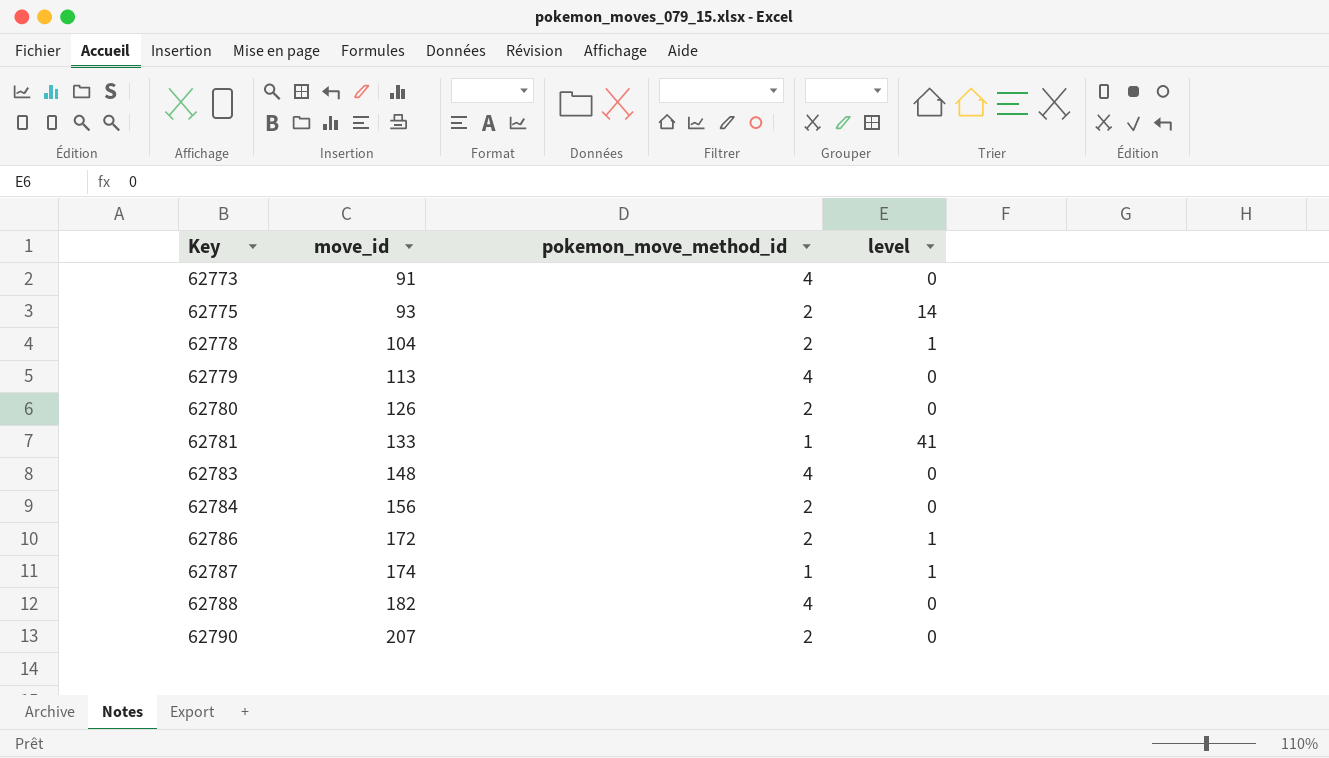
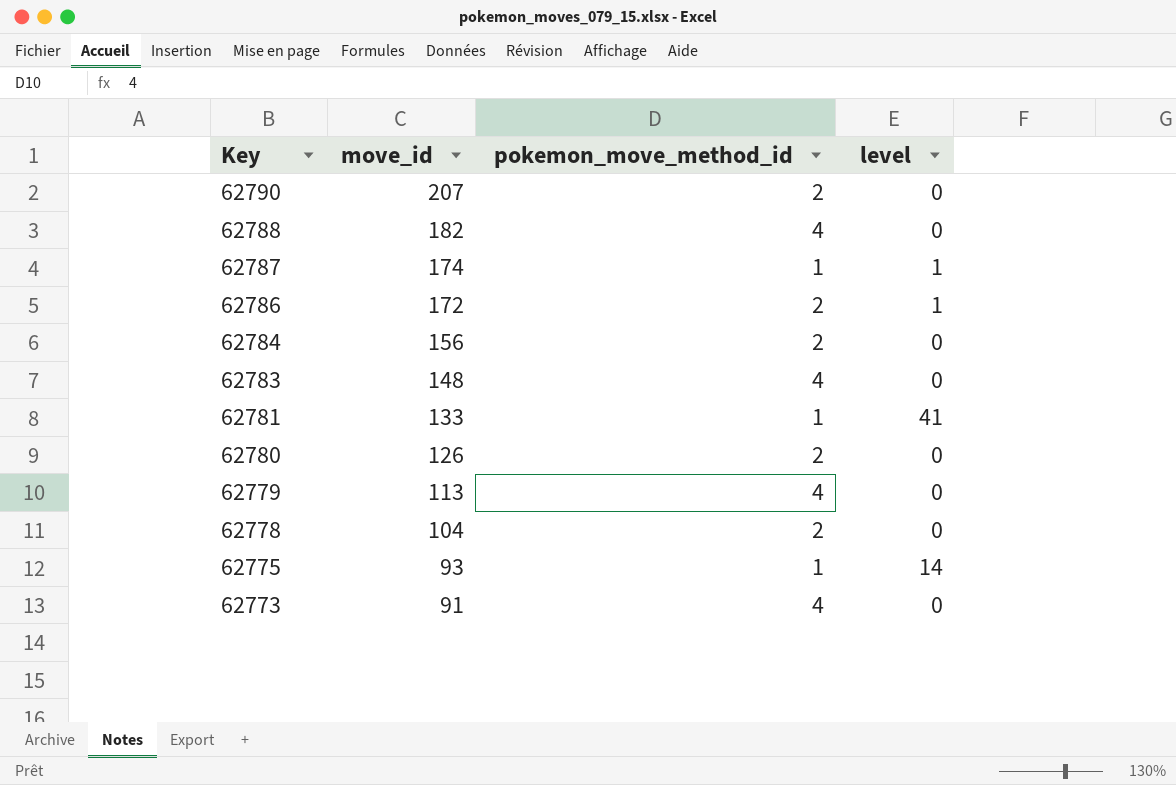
row order: Key ascending -> Key descending
62778 | level: 1 -> 0
62775 | pokemon_move_method_id: 2 -> 1

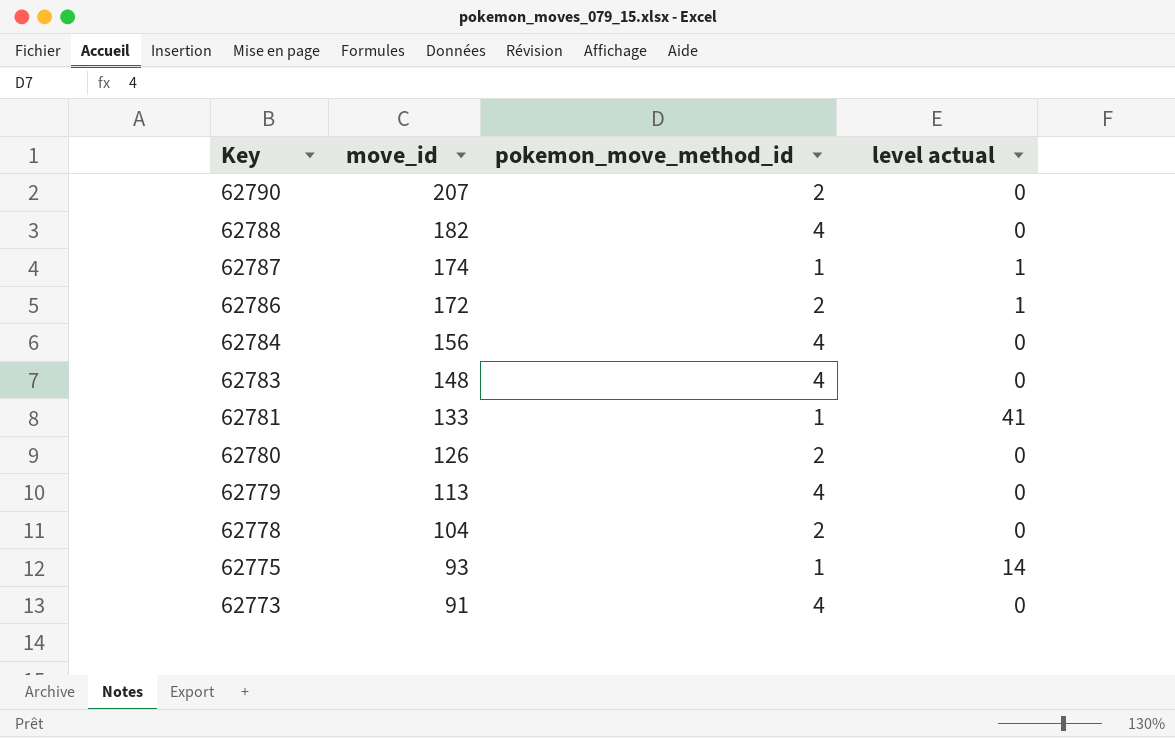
column name: level -> level actual
62784 | pokemon_move_method_id: 2 -> 4

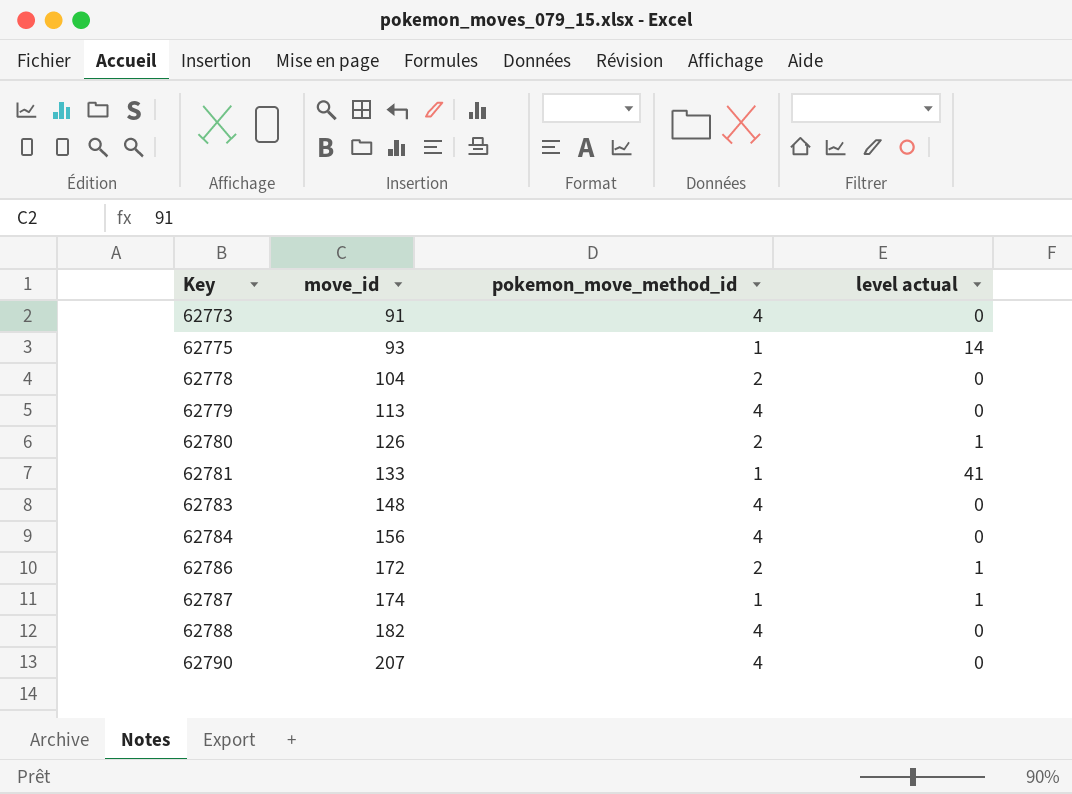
row order: Key descending -> Key ascending
62780 | level actual: 0 -> 1
62790 | pokemon_move_method_id: 2 -> 4

